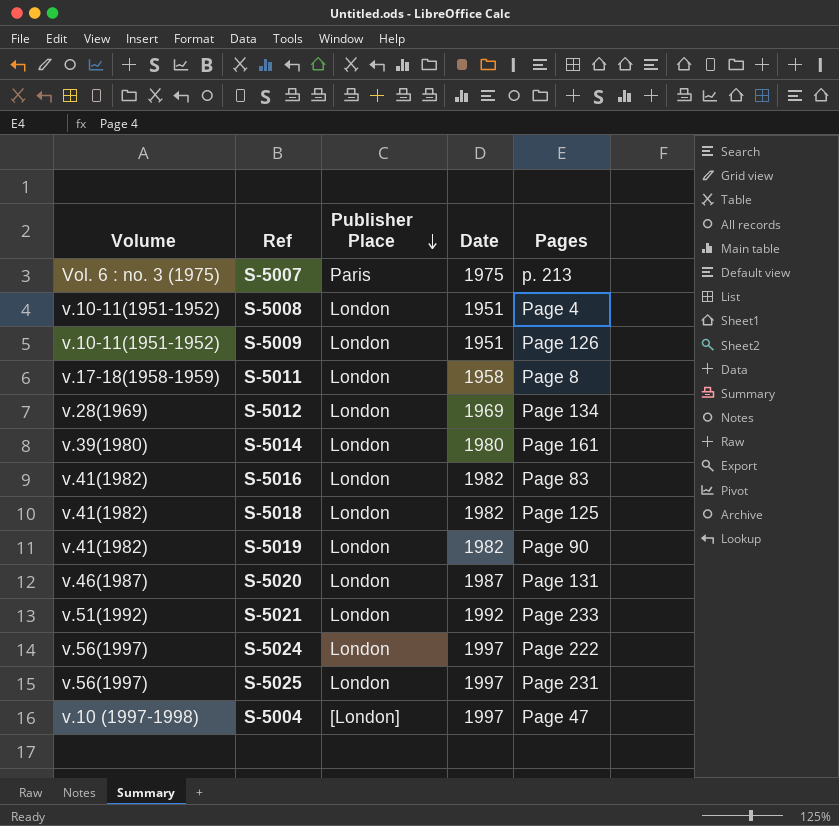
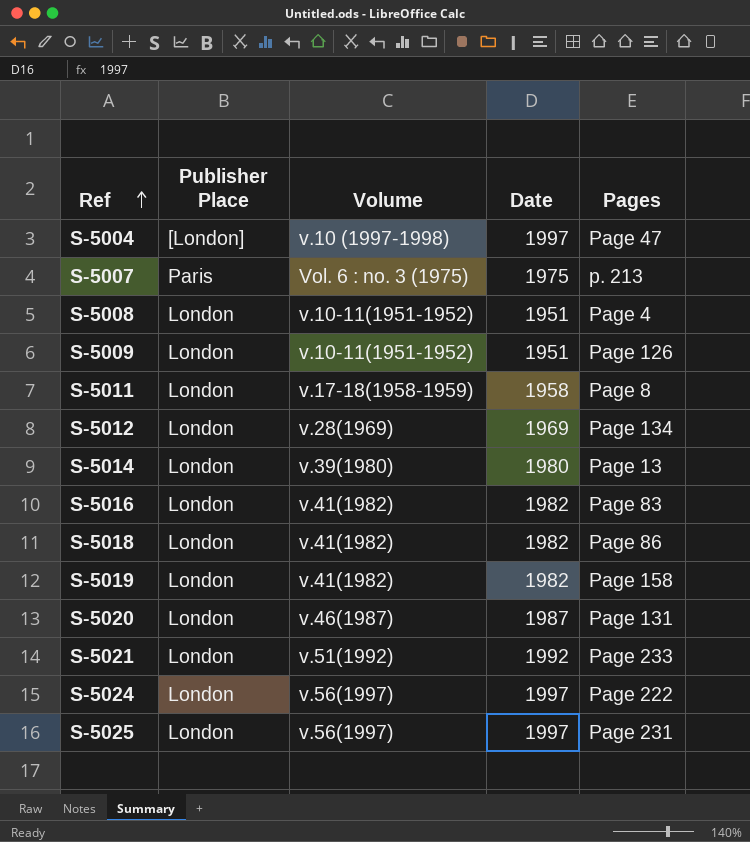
row order: Publisher Place descending -> Ref ascending
column Volume | position: 1 -> 3
S-5014 | Pages: Page 161 -> Page 13
S-5018 | Pages: Page 125 -> Page 86
S-5019 | Pages: Page 90 -> Page 158

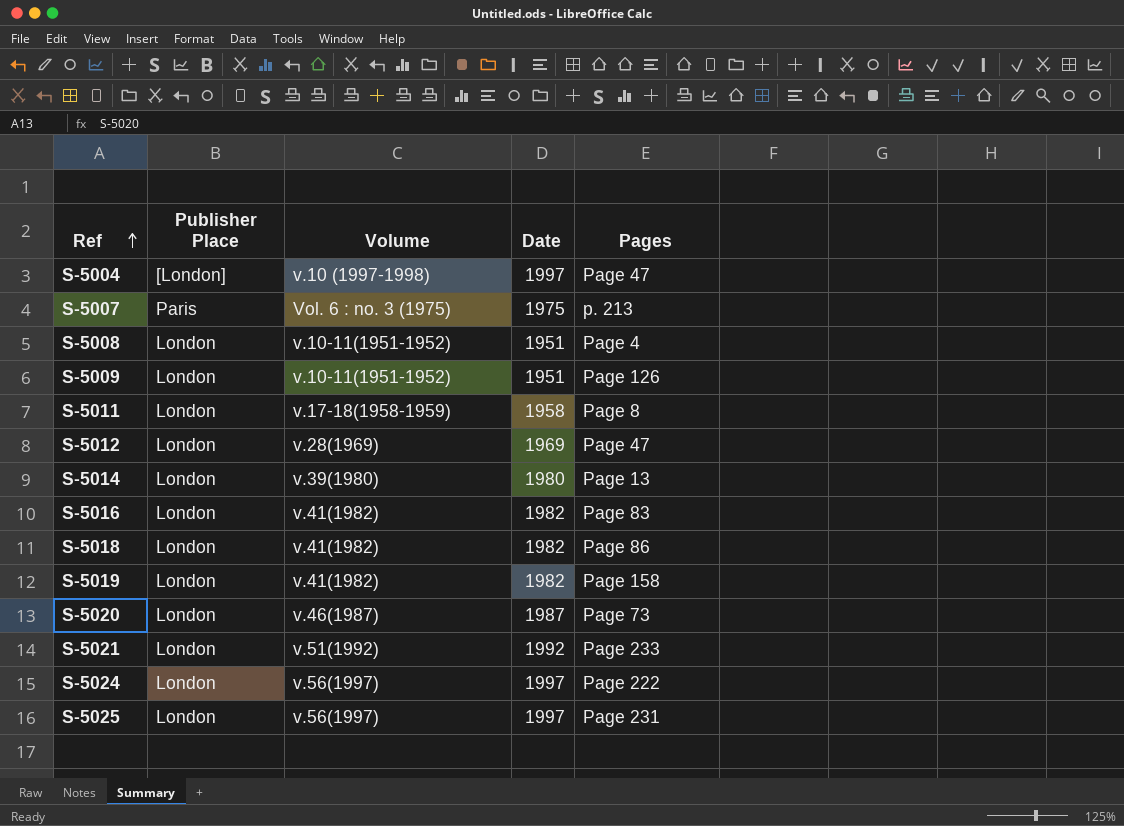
S-5012 | Pages: Page 134 -> Page 47
S-5020 | Pages: Page 131 -> Page 73

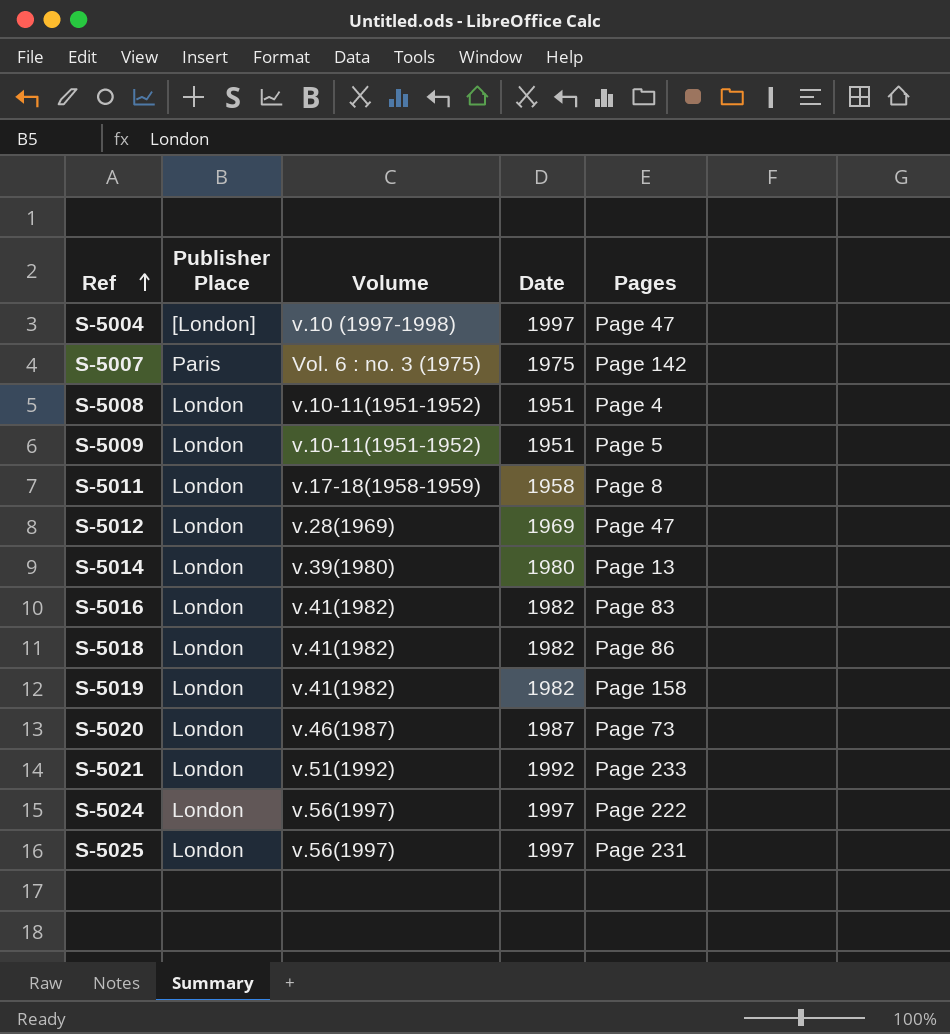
S-5007 | Pages: p. 213 -> Page 142
S-5009 | Pages: Page 126 -> Page 5

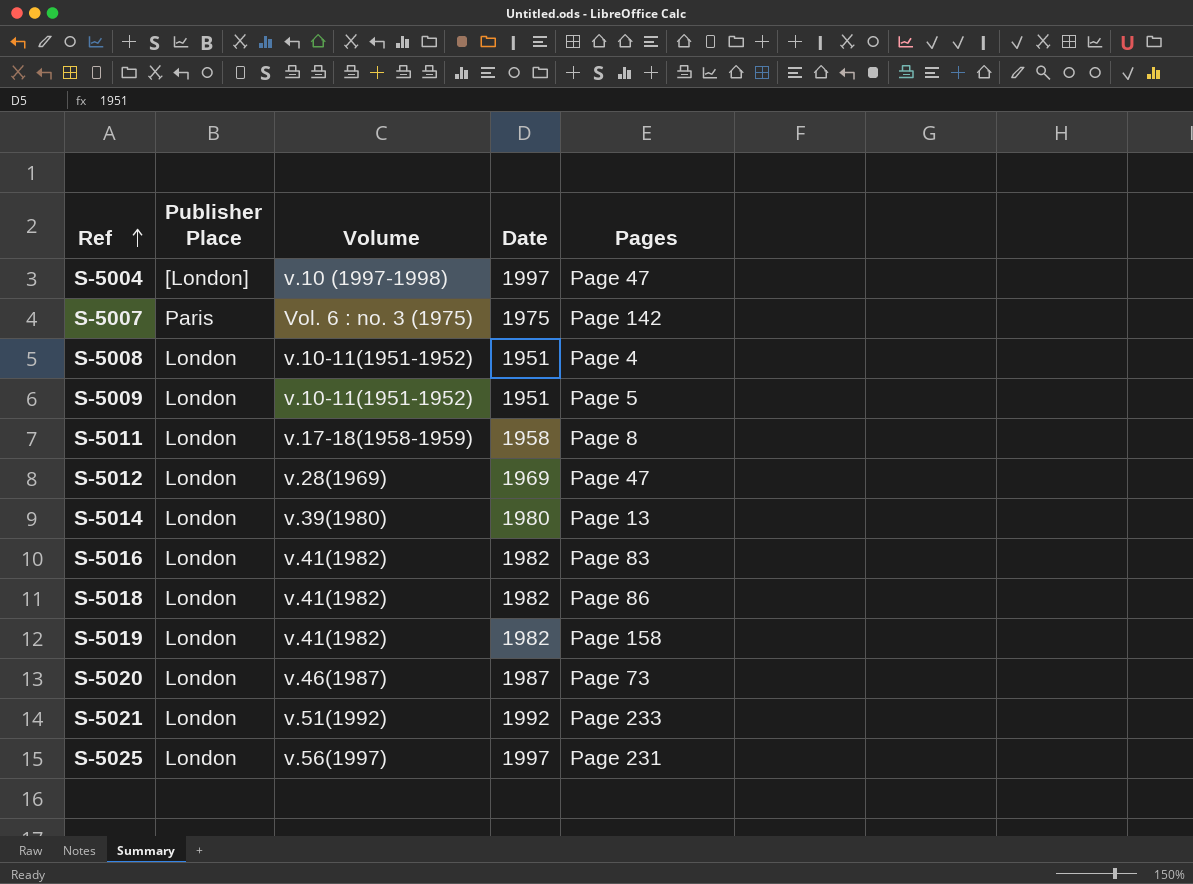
row S-5024: London | v.56(1997) | 1997 | Page 222 -> none

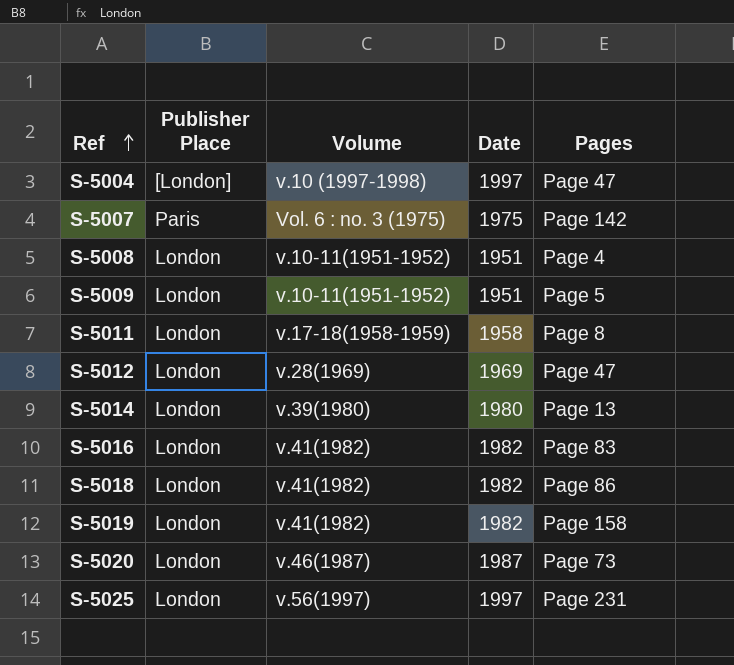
row S-5021: London | v.51(1992) | 1992 | Page 233 -> none

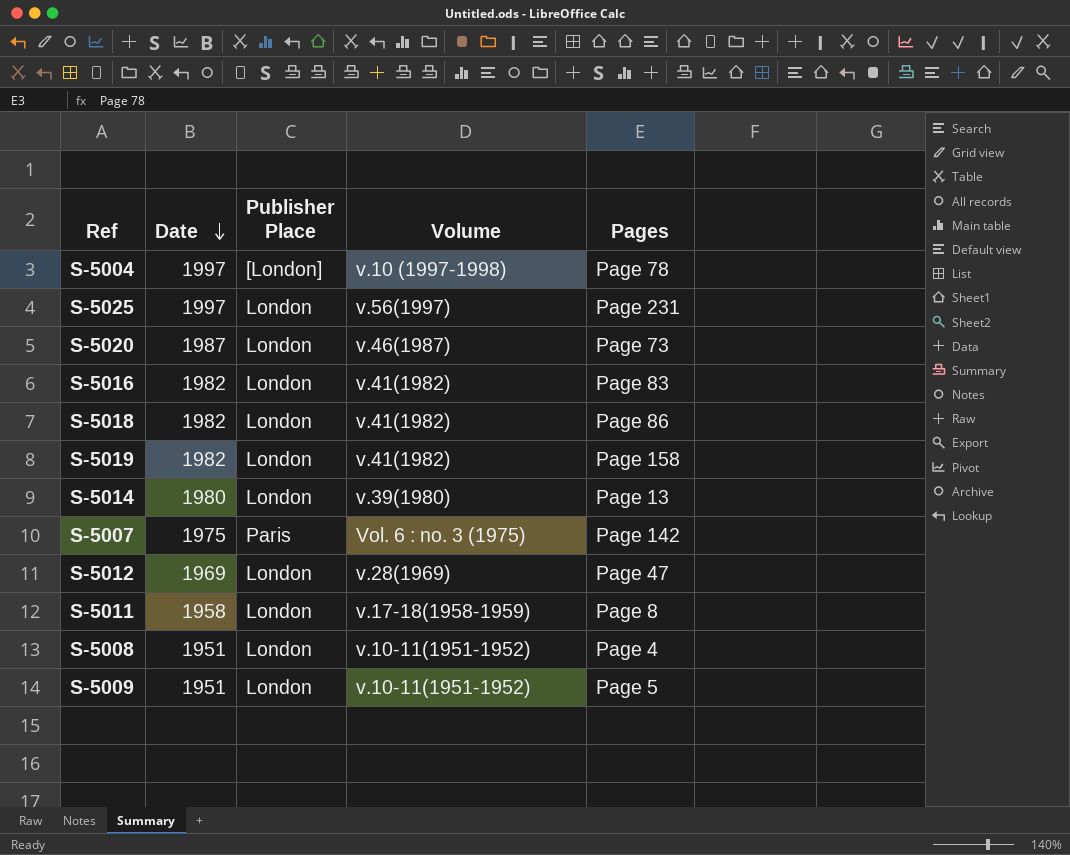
row order: Ref ascending -> Date descending
column Date | position: 4 -> 2
S-5004 | Pages: Page 47 -> Page 78

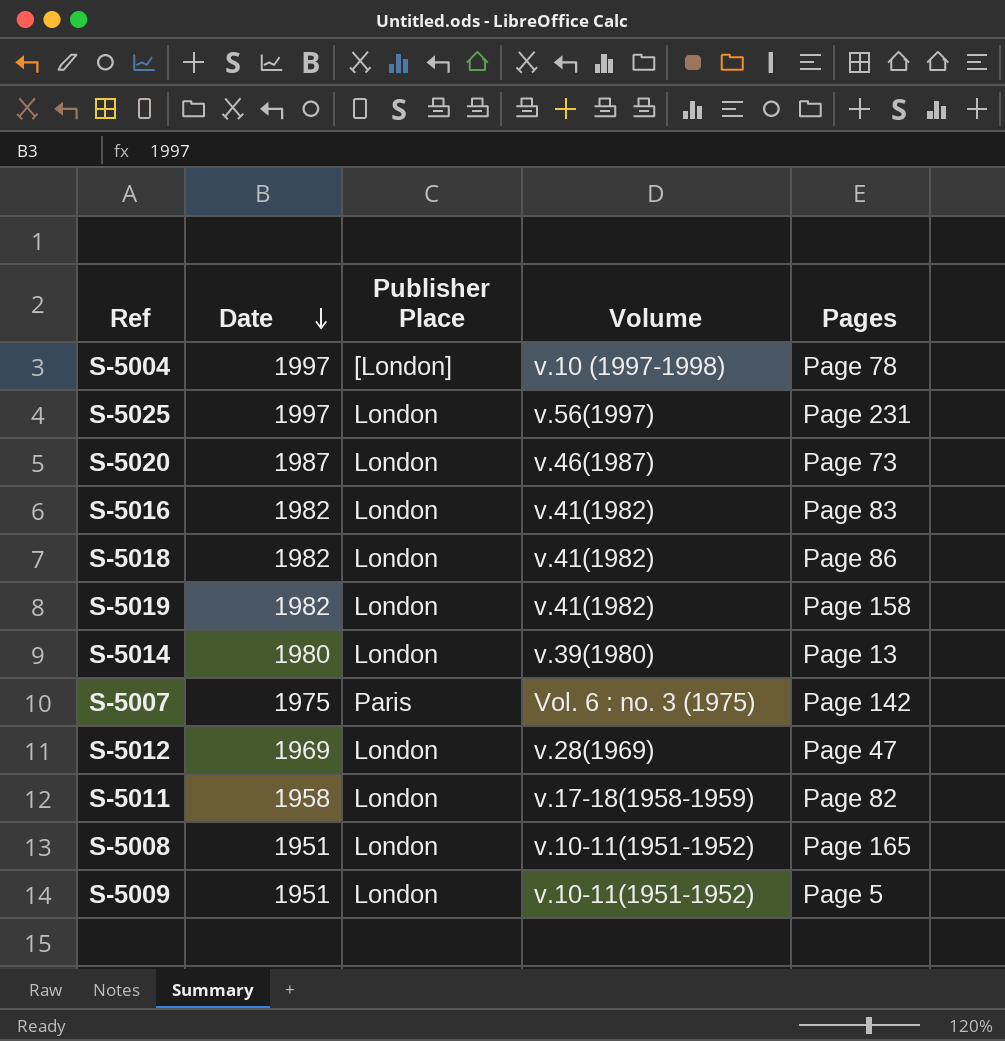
S-5011 | Pages: Page 8 -> Page 82
S-5008 | Pages: Page 4 -> Page 165

